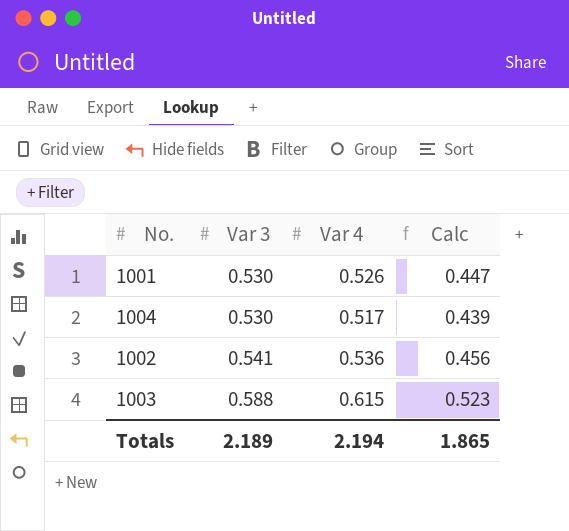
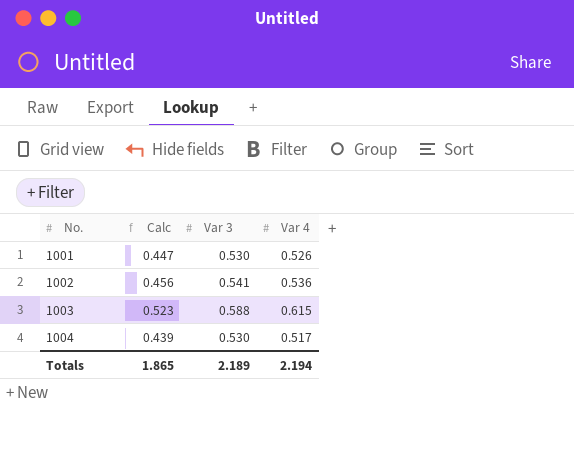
row order: Var 3 ascending -> No. ascending
column Calc | position: 4 -> 2

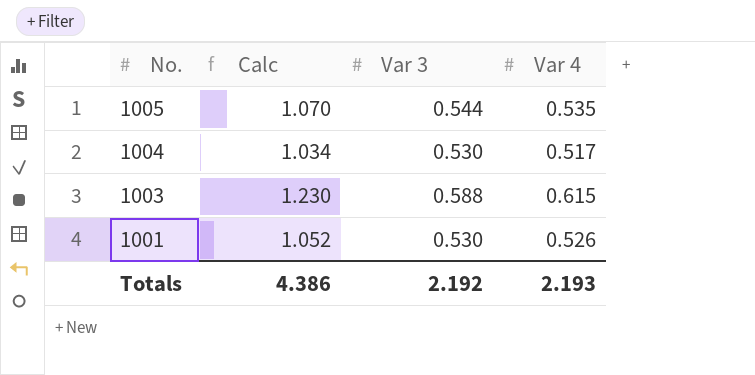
row order: No. ascending -> No. descending
column Calc | formula: [Var 4] * 0.85 -> [Var 4] * 2
row 1002: 0.456 | 0.541 | 0.536 -> none
row 1005: none -> 1.070 | 0.544 | 0.535
Totals | Calc: 1.865 -> 4.386
Totals | Var 3: 2.189 -> 2.192
Totals | Var 4: 2.194 -> 2.193

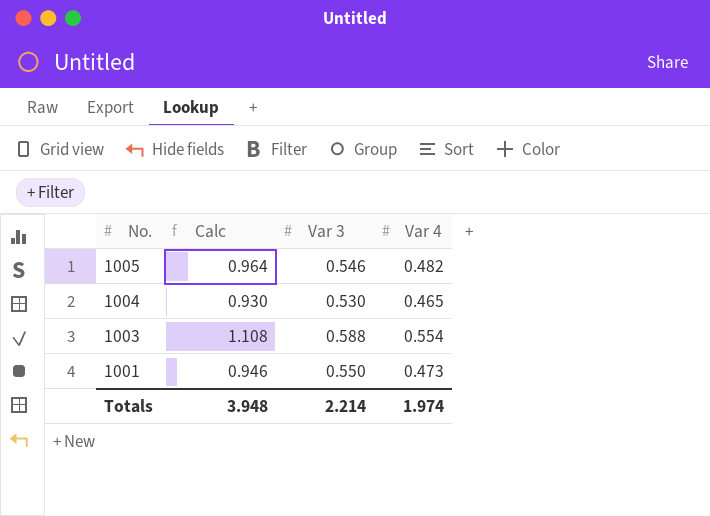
1005 | Calc: 1.070 -> 0.964
1005 | Var 3: 0.544 -> 0.546
1005 | Var 4: 0.535 -> 0.482
1004 | Calc: 1.034 -> 0.930
1004 | Var 4: 0.517 -> 0.465
1003 | Calc: 1.230 -> 1.108
1003 | Var 4: 0.615 -> 0.554
1001 | Calc: 1.052 -> 0.946
1001 | Var 3: 0.530 -> 0.550
1001 | Var 4: 0.526 -> 0.473
Totals | Calc: 4.386 -> 3.948
Totals | Var 3: 2.192 -> 2.214
Totals | Var 4: 2.193 -> 1.974

